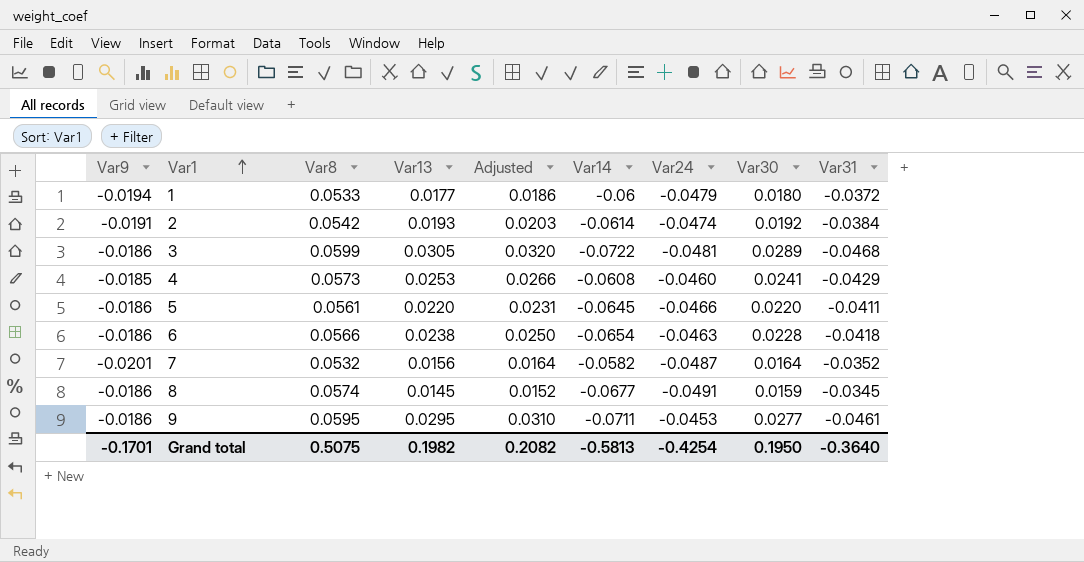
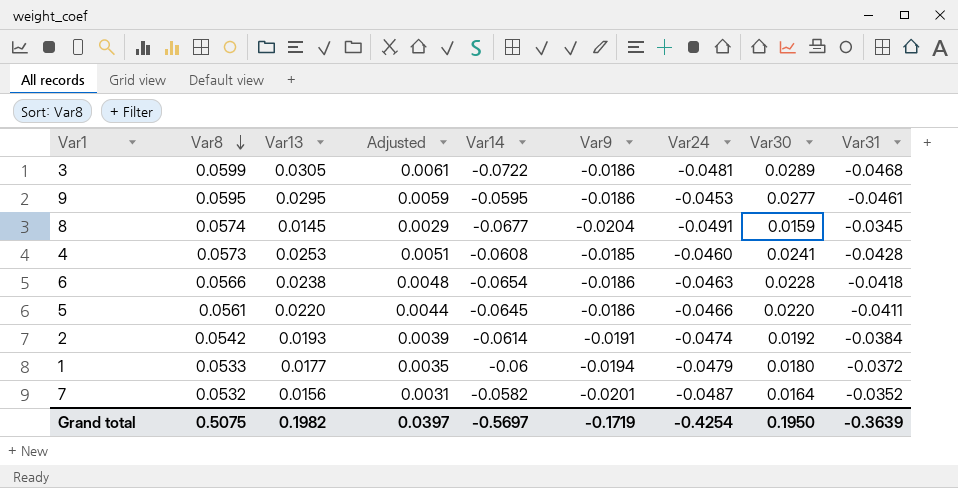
row order: Var1 ascending -> Var8 descending
column Adjusted | formula: [Var13] * 1.05 -> [Var13] * 0.2
column Var9 | position: 1 -> 6
9 | Var14: -0.0711 -> -0.0595
8 | Var9: -0.0186 -> -0.0204
4 | Var31: -0.0429 -> -0.0428
Grand total | Adjusted: 0.2082 -> 0.0397
Grand total | Var14: -0.5813 -> -0.5697
Grand total | Var9: -0.1701 -> -0.1719
Grand total | Var31: -0.3640 -> -0.3639

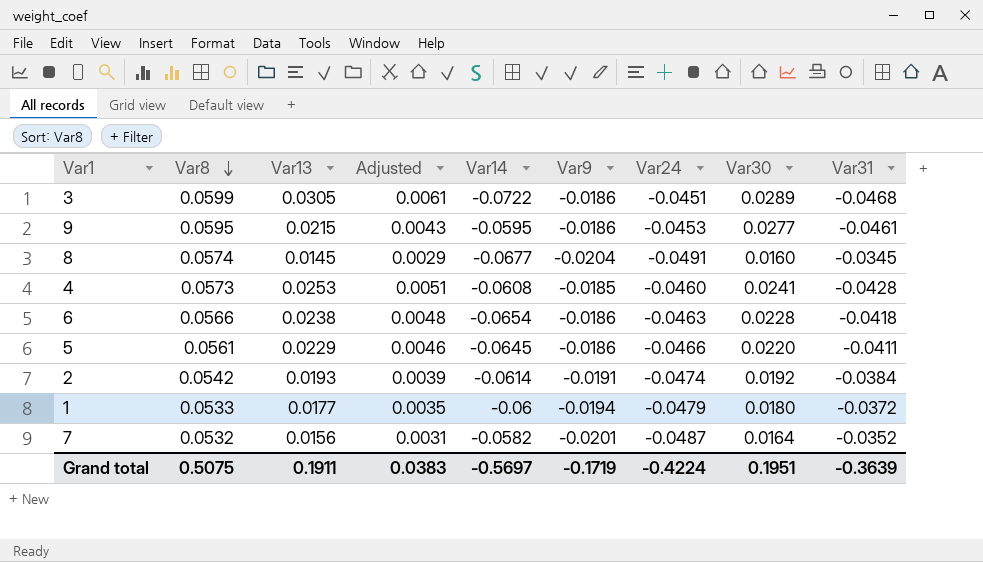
3 | Var24: -0.0481 -> -0.0451
9 | Var13: 0.0295 -> 0.0215
9 | Adjusted: 0.0059 -> 0.0043
8 | Var30: 0.0159 -> 0.0160
5 | Var13: 0.0220 -> 0.0229
5 | Adjusted: 0.0044 -> 0.0046
Grand total | Var13: 0.1982 -> 0.1911
Grand total | Adjusted: 0.0397 -> 0.0383
Grand total | Var24: -0.4254 -> -0.4224
Grand total | Var30: 0.1950 -> 0.1951

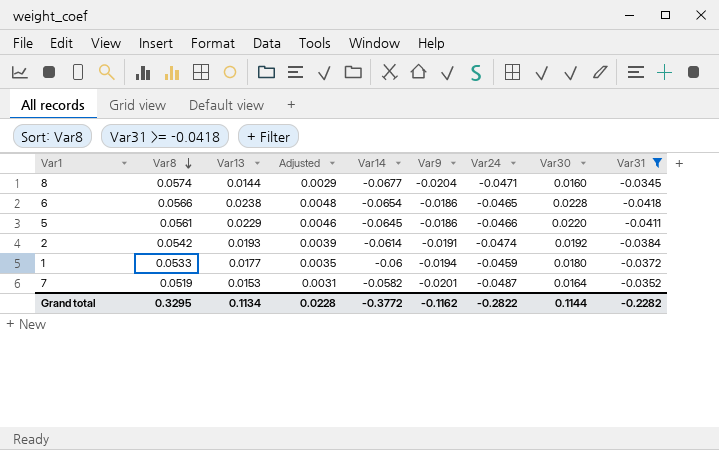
filter: none -> Var31 >= -0.0418
8 | Var13: 0.0145 -> 0.0144
8 | Var24: -0.0491 -> -0.0471
6 | Var24: -0.0463 -> -0.0465
1 | Var24: -0.0479 -> -0.0459
7 | Var8: 0.0532 -> 0.0519
7 | Var13: 0.0156 -> 0.0153
Grand total | Var8: 0.5075 -> 0.3295
Grand total | Var13: 0.1911 -> 0.1134
Grand total | Adjusted: 0.0383 -> 0.0228
Grand total | Var14: -0.5697 -> -0.3772
Grand total | Var9: -0.1719 -> -0.1162
Grand total | Var24: -0.4224 -> -0.2822
Grand total | Var30: 0.1951 -> 0.1144
Grand total | Var31: -0.3639 -> -0.2282

